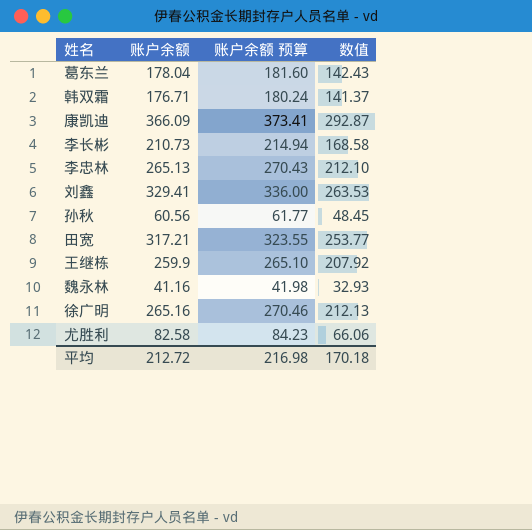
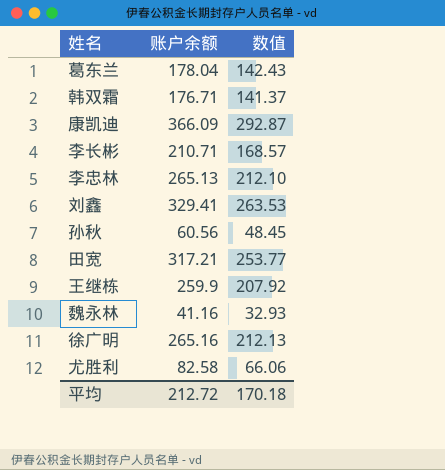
column 账户余额 预算 | formula: [账户余额] * 1.02 -> none
李长彬 | 账户余额: 210.73 -> 210.71
李长彬 | 数值: 168.58 -> 168.57

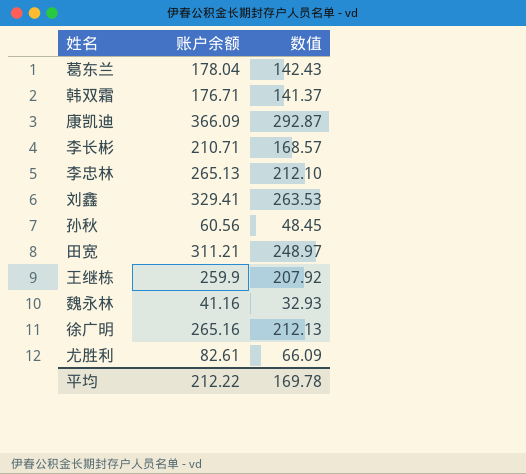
田宽 | 账户余额: 317.21 -> 311.21
田宽 | 数值: 253.77 -> 248.97
尤胜利 | 账户余额: 82.58 -> 82.61
尤胜利 | 数值: 66.06 -> 66.09
平均 | 账户余额: 212.72 -> 212.22
平均 | 数值: 170.18 -> 169.78

